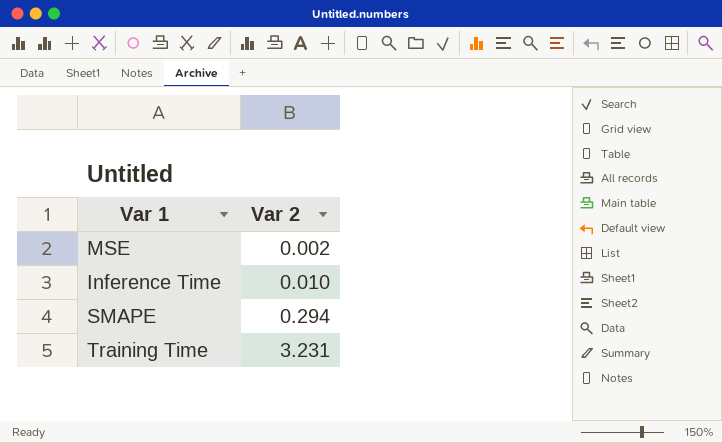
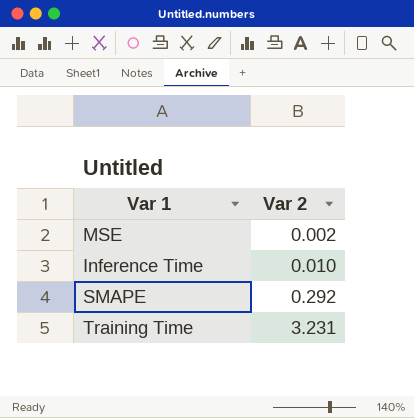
SMAPE | Var 2: 0.294 -> 0.292

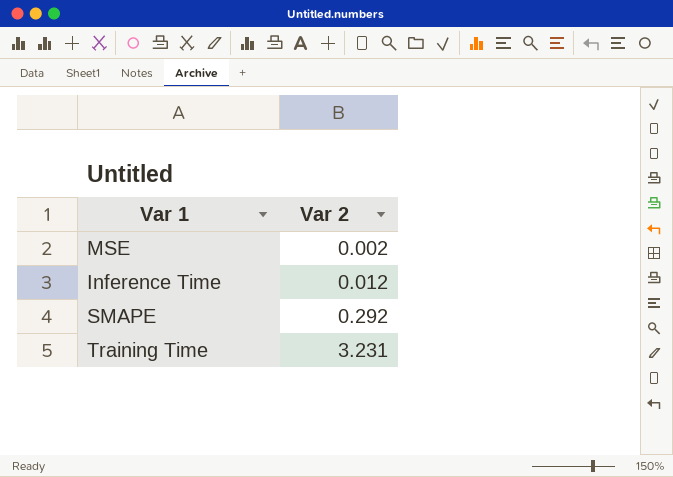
Inference Time | Var 2: 0.010 -> 0.012

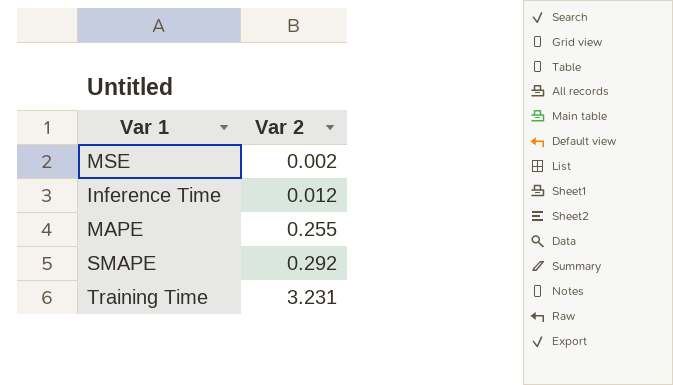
row MAPE: none -> 0.255

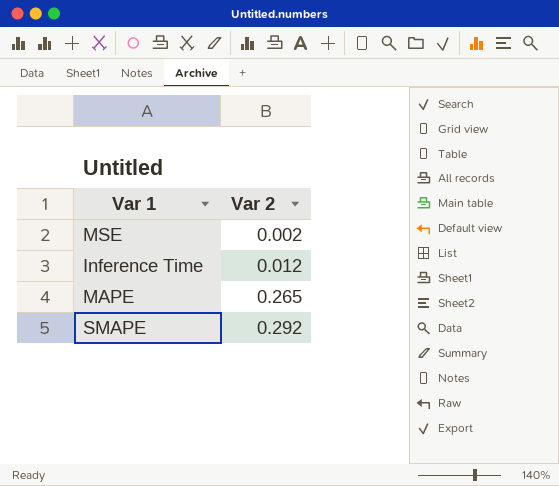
row Training Time: 3.231 -> none
MAPE | Var 2: 0.255 -> 0.265

